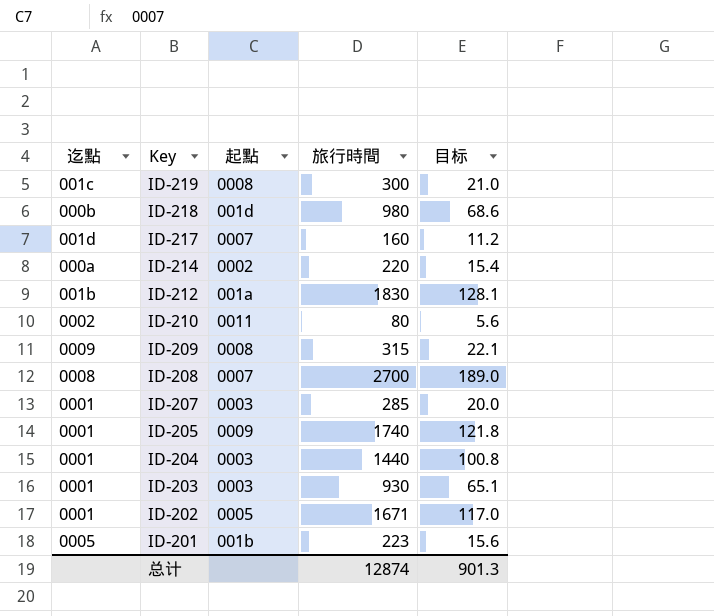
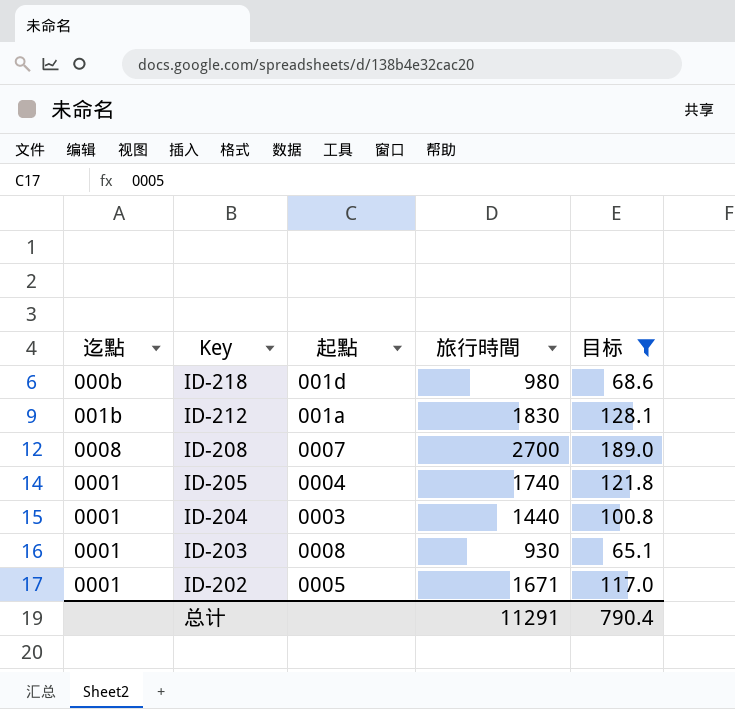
filter: none -> 目标 >= 65.1
ID-205 | 起點: 0009 -> 0004
ID-203 | 起點: 0003 -> 0008
总计 | 旅行時間: 12874 -> 11291
总计 | 目标: 901.3 -> 790.4

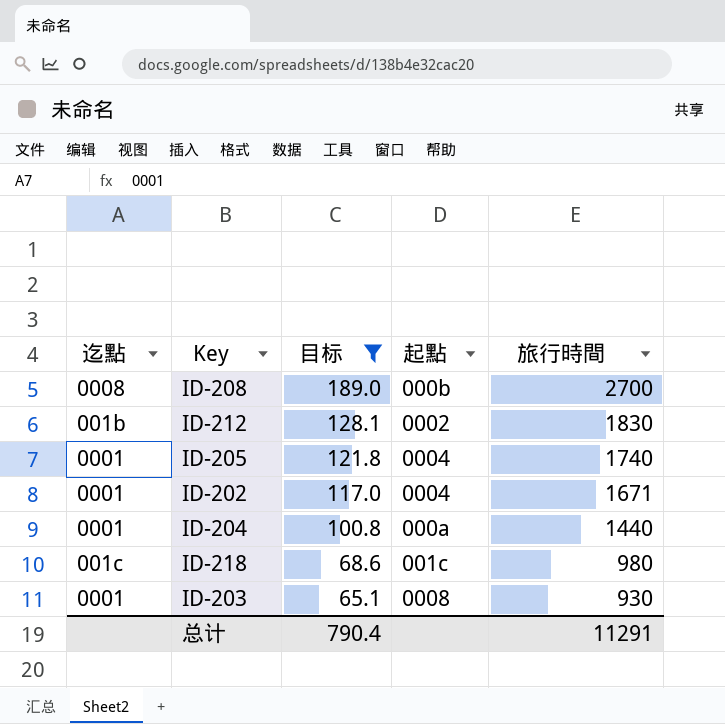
row order: Key descending -> 目标 descending
column 目标 | position: 5 -> 3
ID-208 | 起點: 0007 -> 000b
ID-212 | 起點: 001a -> 0002
ID-202 | 起點: 0005 -> 0004
ID-204 | 起點: 0003 -> 000a
ID-218 | 迄點: 000b -> 001c
ID-218 | 起點: 001d -> 001c

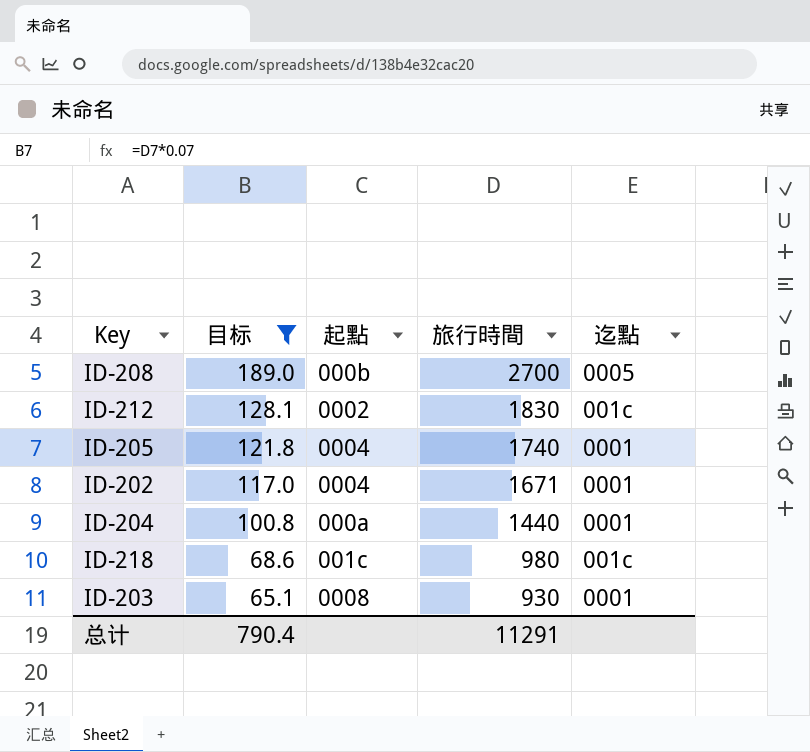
column 迄點 | position: 1 -> 5
ID-208 | 迄點: 0008 -> 0005
ID-212 | 迄點: 001b -> 001c

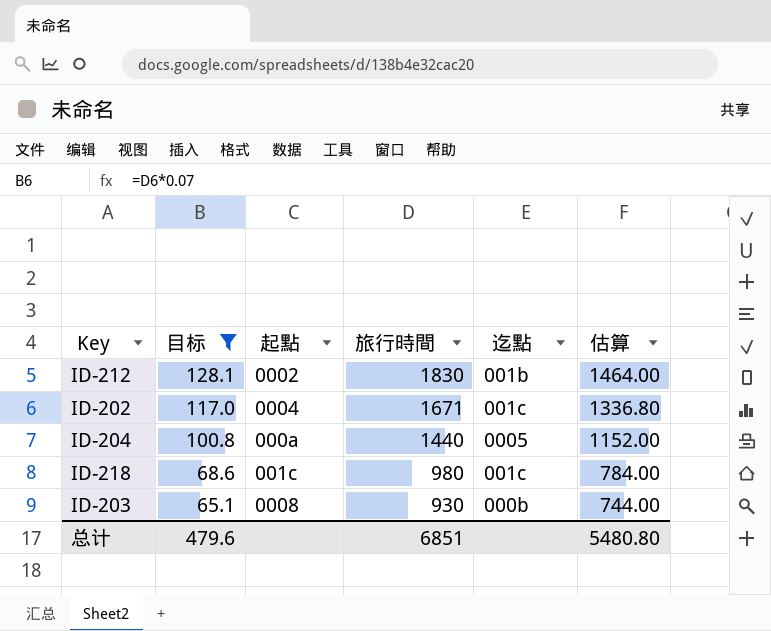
column 估算 | formula: none -> [旅行時間] * 0.8
row ID-208: 189.0 | 000b | 2700 | 0005 -> none
row ID-205: 121.8 | 0004 | 1740 | 0001 -> none
ID-212 | 迄點: 001c -> 001b
ID-202 | 迄點: 0001 -> 001c
ID-204 | 迄點: 0001 -> 0005
ID-203 | 迄點: 0001 -> 000b
总计 | 目标: 790.4 -> 479.6
总计 | 旅行時間: 11291 -> 6851

